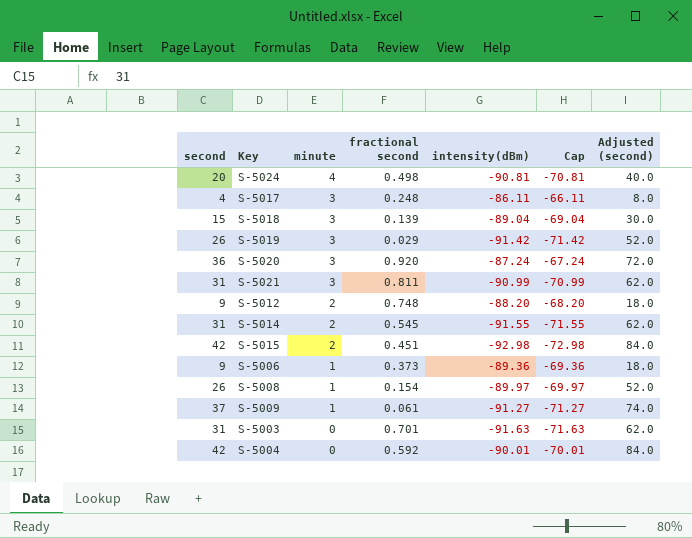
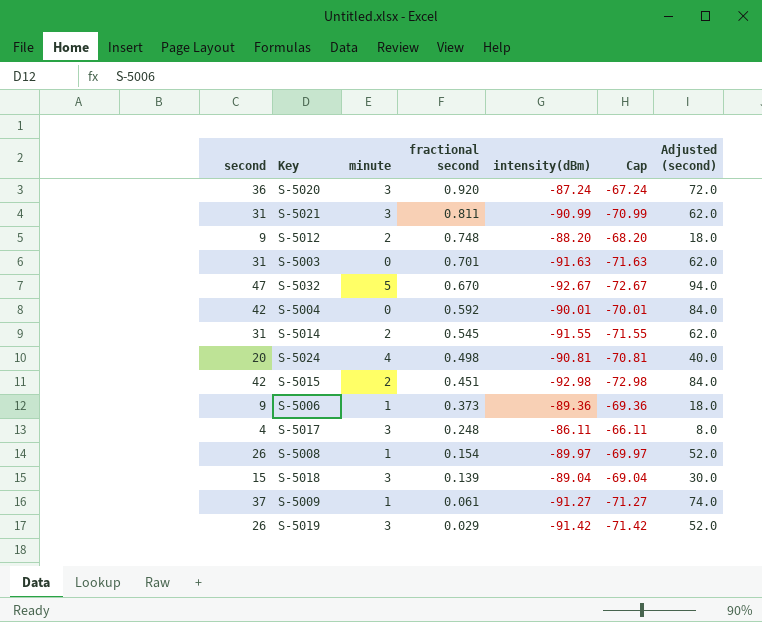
row order: minute descending -> fractional second descending
row S-5032: none -> 47 | 5 | 0.670 | -92.67 | -72.67 | 94.0

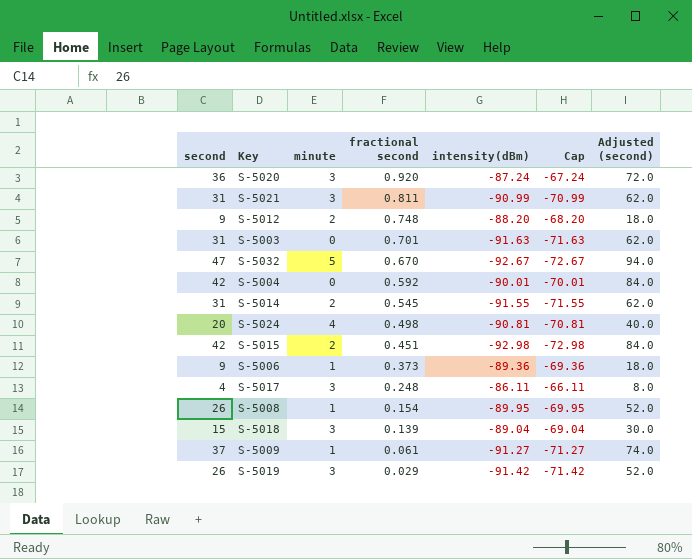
S-5008 | intensity(dBm): -89.97 -> -89.95
S-5008 | Cap: -69.97 -> -69.95

